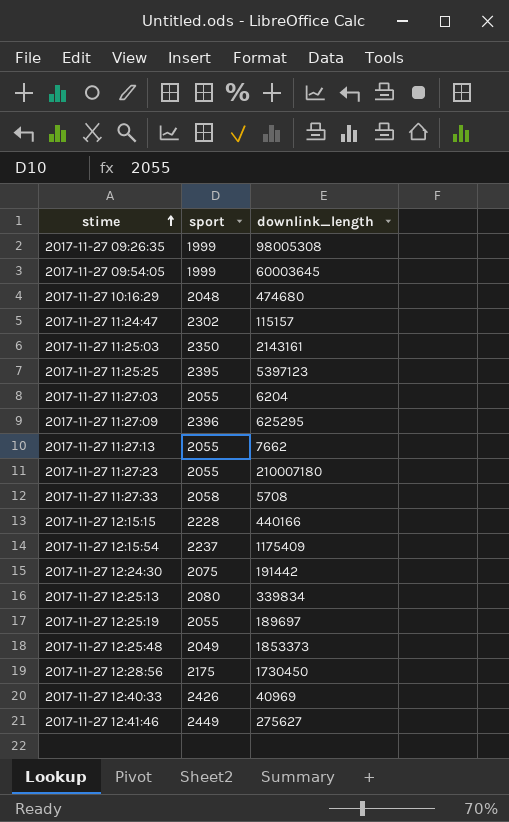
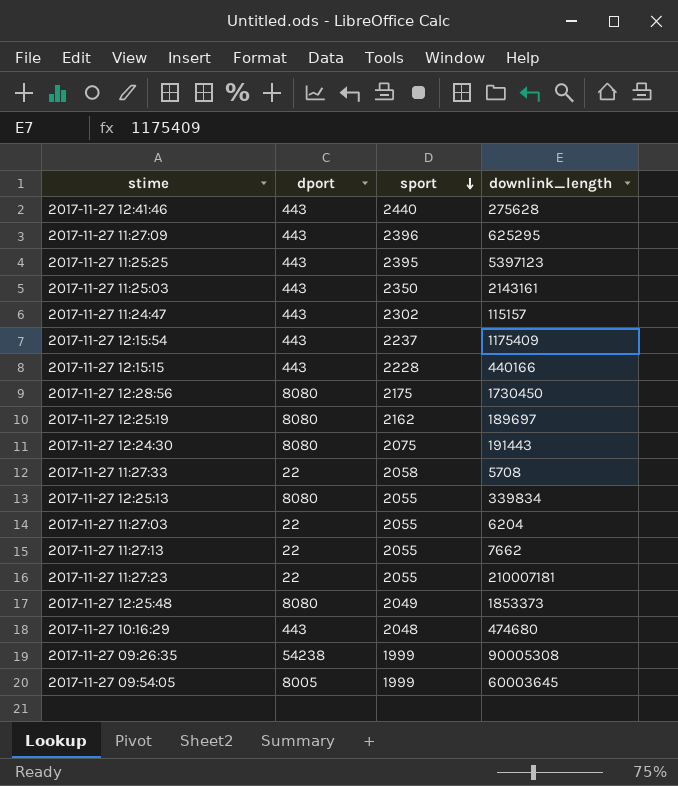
row order: stime ascending -> sport descending
column dport | position: none -> 2
row 2017-11-27 12:40:33: 2426 | 40969 -> none
2017-11-27 12:41:46 | sport: 2449 -> 2440
2017-11-27 12:41:46 | downlink_length: 275627 -> 275628
2017-11-27 12:25:19 | sport: 2055 -> 2162
2017-11-27 12:24:30 | downlink_length: 191442 -> 191443
2017-11-27 12:25:13 | sport: 2080 -> 2055
2017-11-27 11:27:23 | downlink_length: 210007180 -> 210007181
2017-11-27 09:26:35 | downlink_length: 98005308 -> 90005308

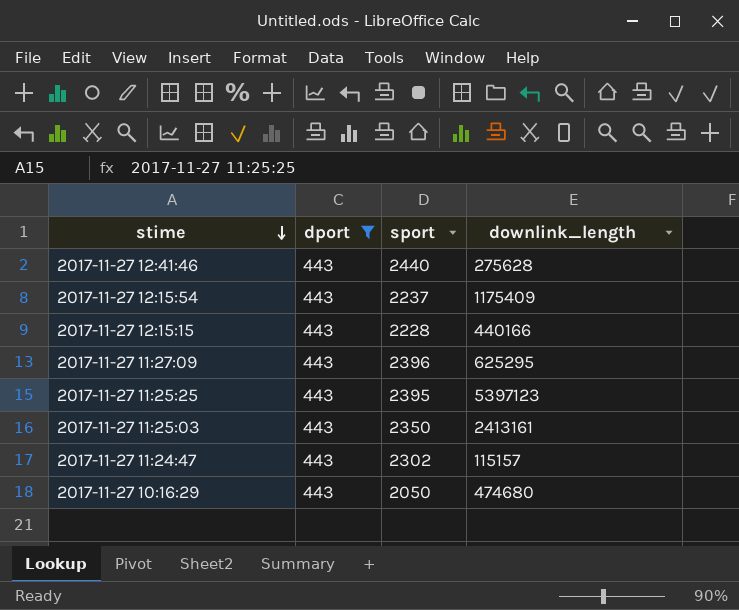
filter: none -> dport = 443
row order: sport descending -> stime descending
2017-11-27 11:25:03 | downlink_length: 2143161 -> 2413161
2017-11-27 10:16:29 | sport: 2048 -> 2050

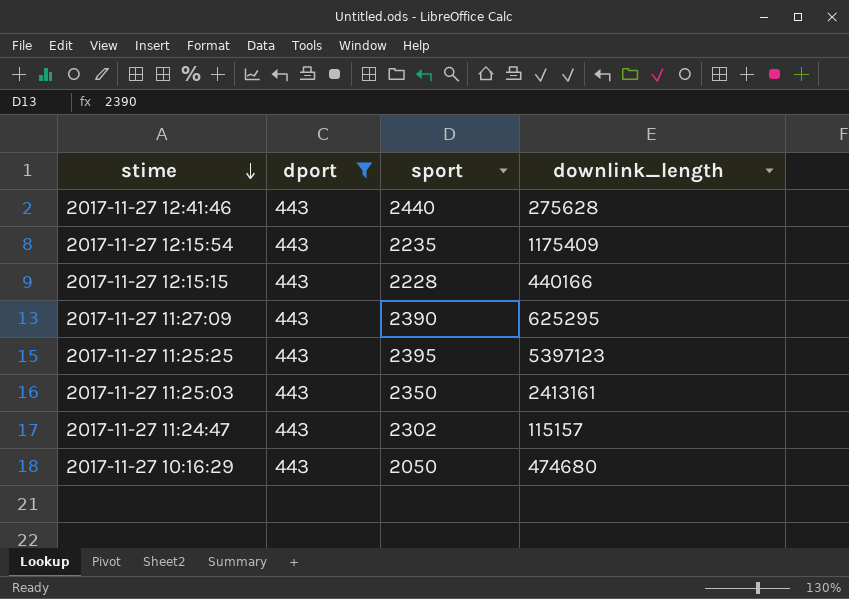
2017-11-27 12:15:54 | sport: 2237 -> 2235
2017-11-27 11:27:09 | sport: 2396 -> 2390

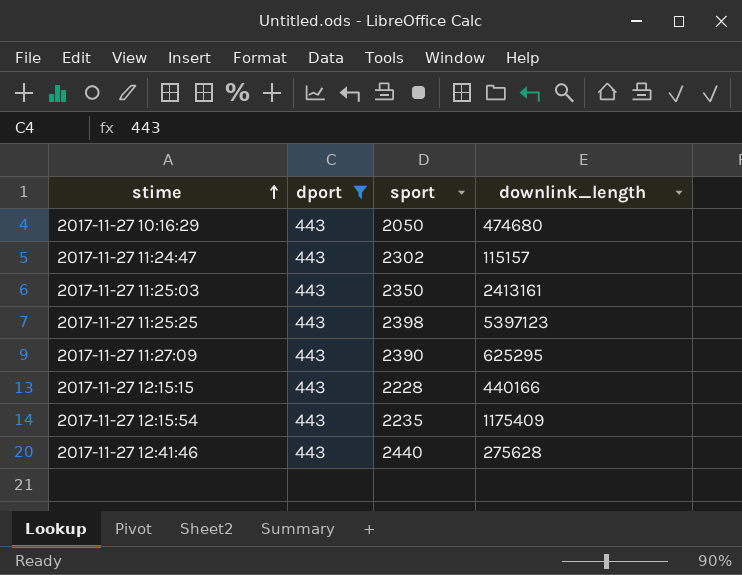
row order: stime descending -> stime ascending
2017-11-27 11:25:25 | sport: 2395 -> 2398

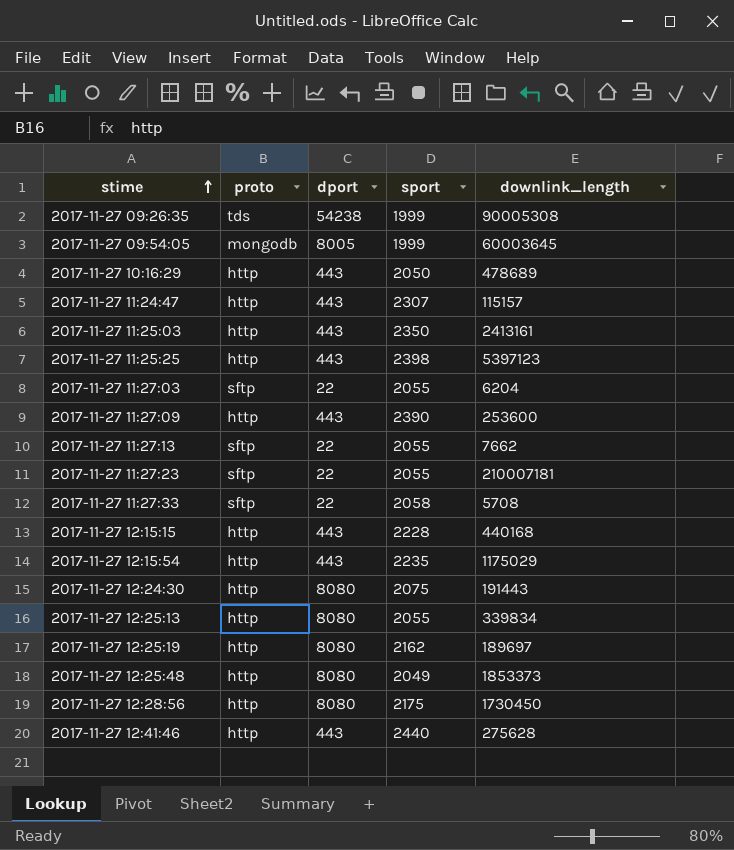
filter: dport = 443 -> none
column proto | position: none -> 2
2017-11-27 10:16:29 | downlink_length: 474680 -> 478689
2017-11-27 11:24:47 | sport: 2302 -> 2307
2017-11-27 11:27:09 | downlink_length: 625295 -> 253600
2017-11-27 12:15:15 | downlink_length: 440166 -> 440168
2017-11-27 12:15:54 | downlink_length: 1175409 -> 1175029

